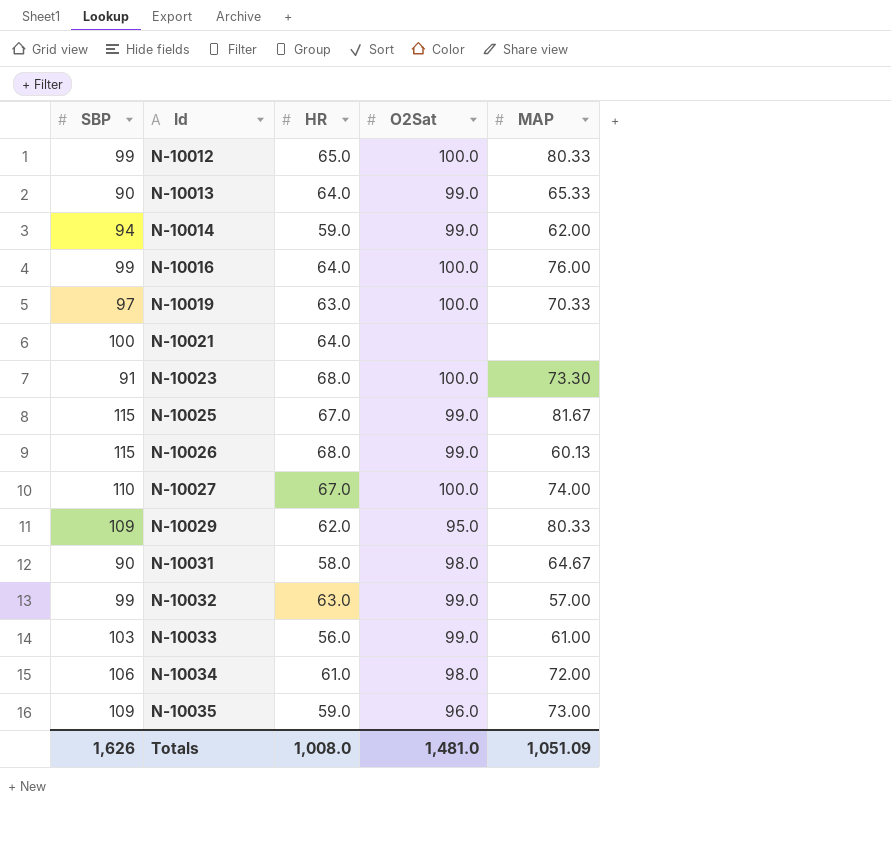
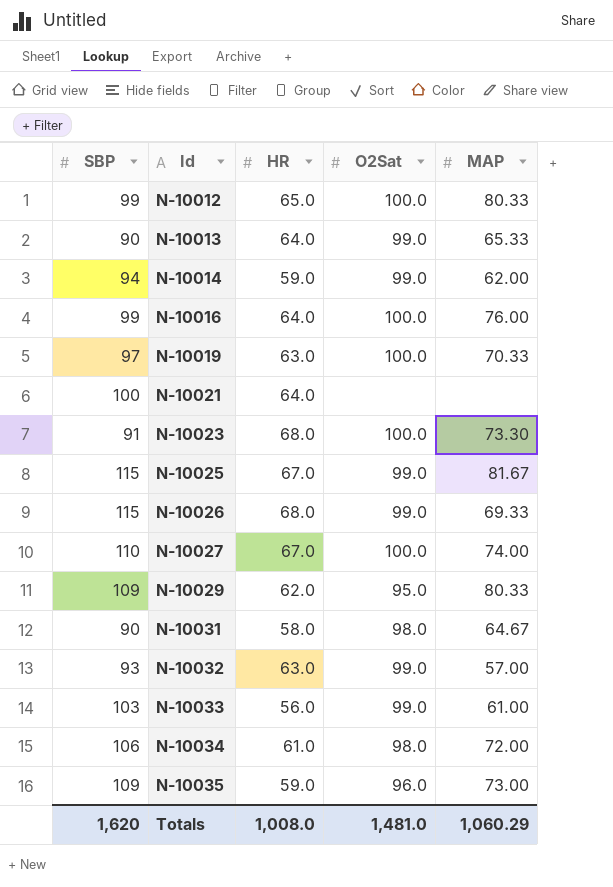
N-10026 | MAP: 60.13 -> 69.33
N-10032 | SBP: 99 -> 93
Totals | SBP: 1,626 -> 1,620
Totals | MAP: 1,051.09 -> 1,060.29

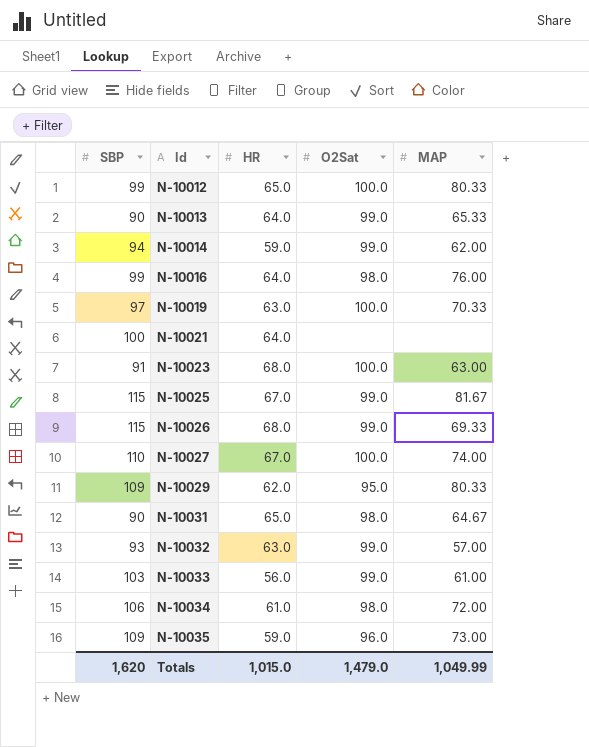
N-10016 | O2Sat: 100.0 -> 98.0
N-10023 | MAP: 73.30 -> 63.00
N-10031 | HR: 58.0 -> 65.0
Totals | HR: 1,008.0 -> 1,015.0
Totals | O2Sat: 1,481.0 -> 1,479.0
Totals | MAP: 1,060.29 -> 1,049.99

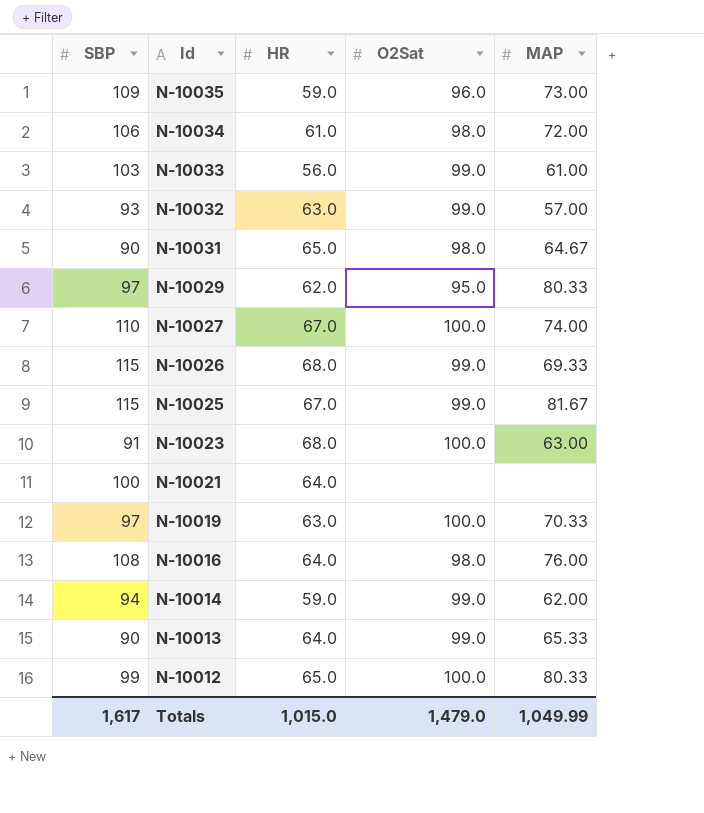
row order: Id ascending -> Id descending
N-10029 | SBP: 109 -> 97
N-10016 | SBP: 99 -> 108
Totals | SBP: 1,620 -> 1,617

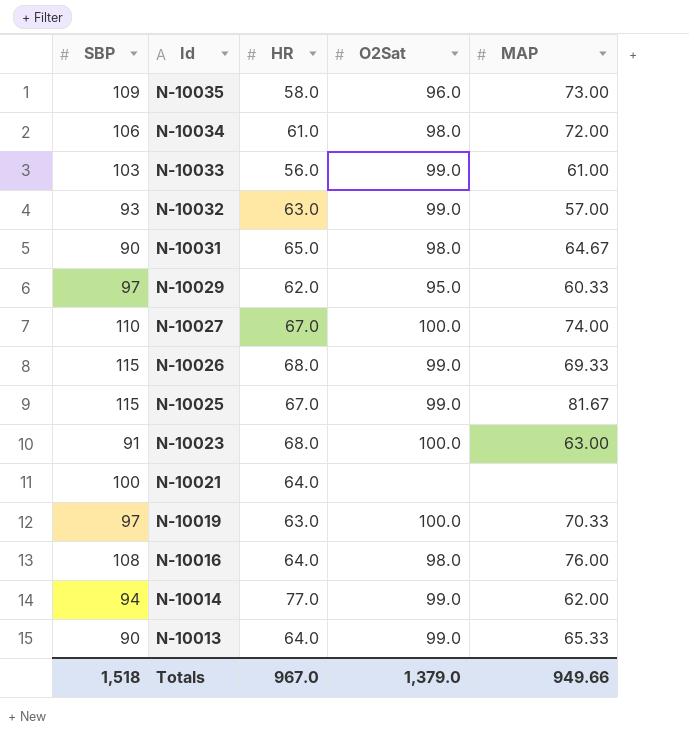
row N-10012: 99 | 65.0 | 100.0 | 80.33 -> none
N-10035 | HR: 59.0 -> 58.0
N-10029 | MAP: 80.33 -> 60.33
N-10014 | HR: 59.0 -> 77.0
Totals | SBP: 1,617 -> 1,518
Totals | HR: 1,015.0 -> 967.0
Totals | O2Sat: 1,479.0 -> 1,379.0
Totals | MAP: 1,049.99 -> 949.66

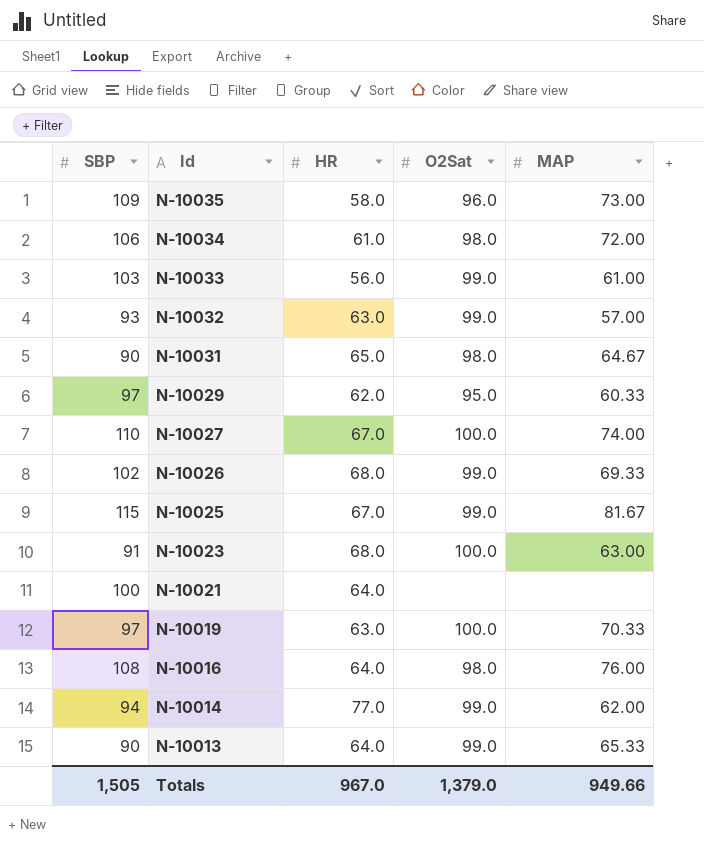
N-10026 | SBP: 115 -> 102
Totals | SBP: 1,518 -> 1,505

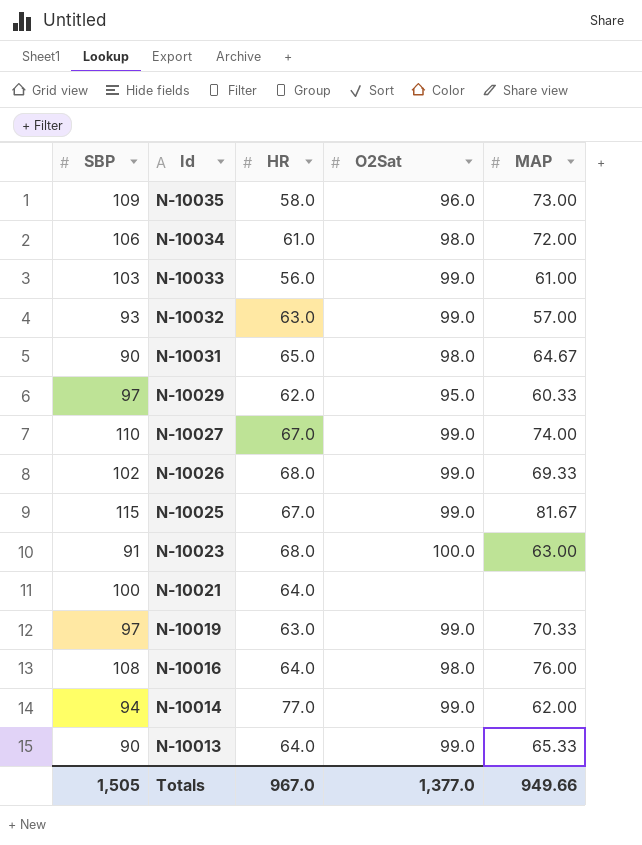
N-10027 | O2Sat: 100.0 -> 99.0
N-10019 | O2Sat: 100.0 -> 99.0
Totals | O2Sat: 1,379.0 -> 1,377.0

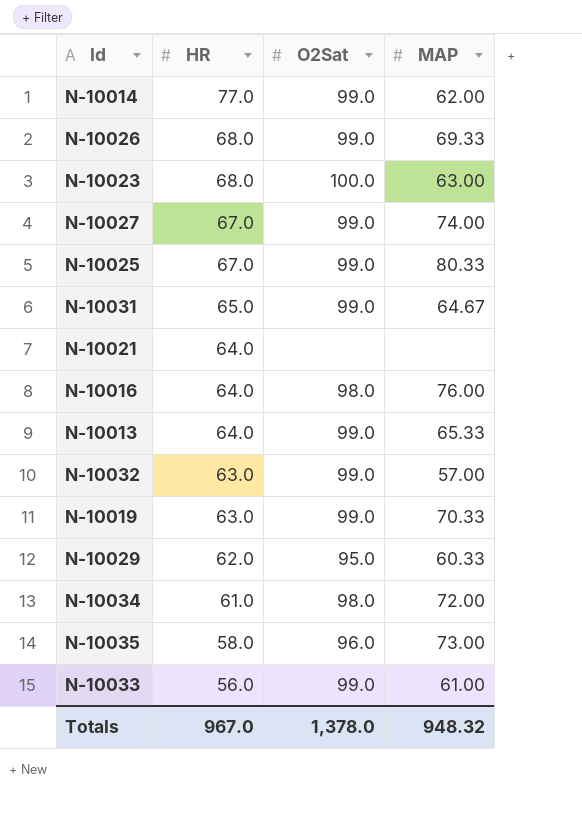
row order: Id descending -> HR descending
column SBP | position: 1 -> none
N-10025 | MAP: 81.67 -> 80.33
N-10031 | O2Sat: 98.0 -> 99.0
Totals | O2Sat: 1,377.0 -> 1,378.0
Totals | MAP: 949.66 -> 948.32

